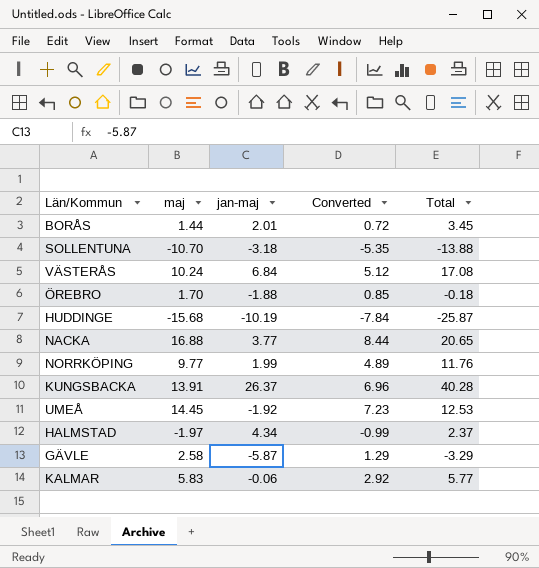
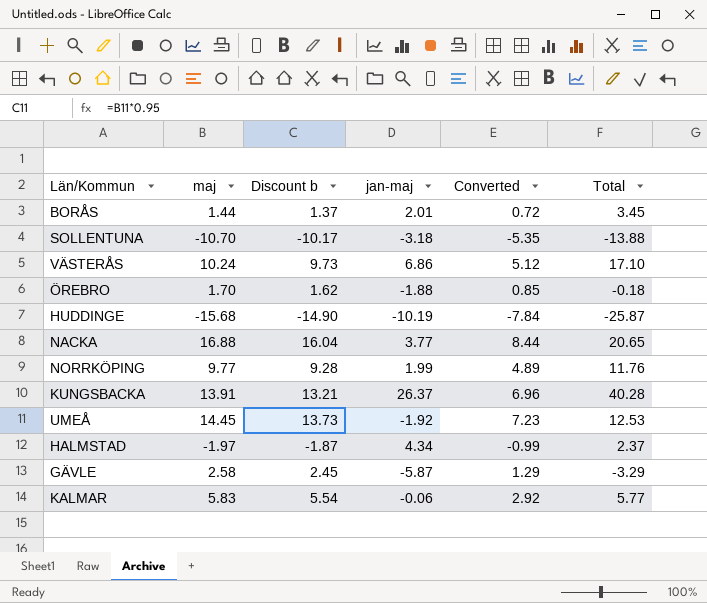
column Discount b | formula: none -> [maj] * 0.95
VÄSTERÅS | jan-maj: 6.84 -> 6.86
VÄSTERÅS | Total: 17.08 -> 17.10

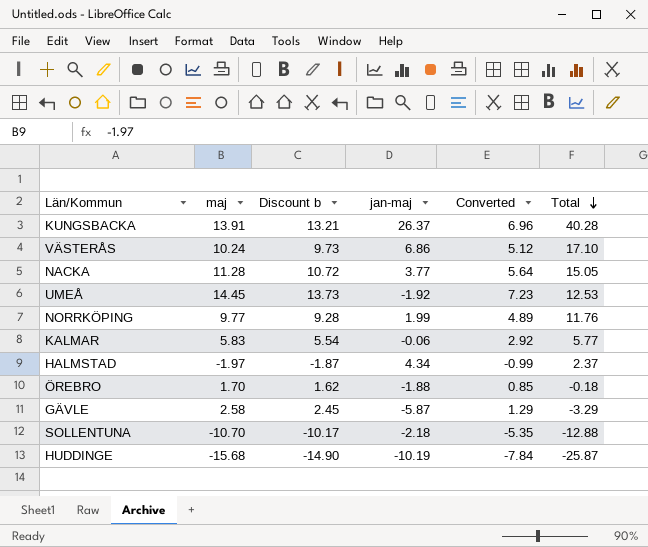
row order: none -> Total descending
row BORÅS: 1.44 | 1.37 | 2.01 | 0.72 | 3.45 -> none
NACKA | maj: 16.88 -> 11.28
NACKA | Discount b: 16.04 -> 10.72
NACKA | Converted: 8.44 -> 5.64
NACKA | Total: 20.65 -> 15.05
SOLLENTUNA | jan-maj: -3.18 -> -2.18
SOLLENTUNA | Total: -13.88 -> -12.88

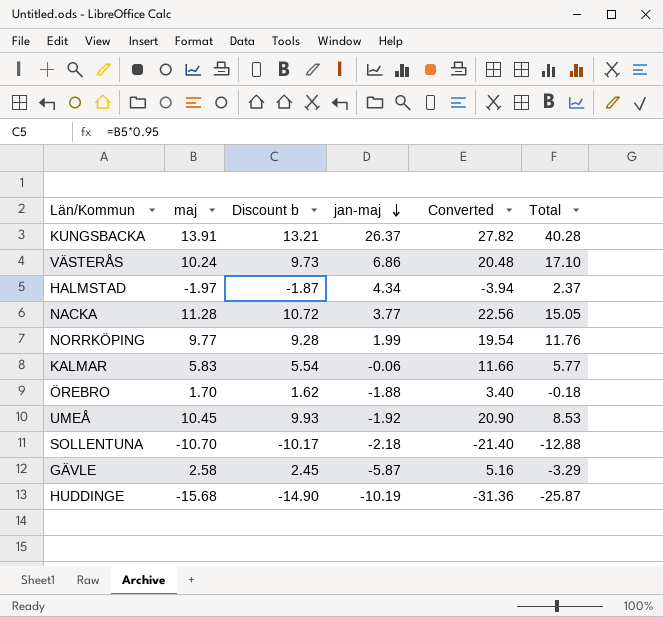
row order: Total descending -> jan-maj descending
column Converted | formula: [maj] * 0.5 -> [maj] * 2
UMEÅ | maj: 14.45 -> 10.45
UMEÅ | Discount b: 13.73 -> 9.93
UMEÅ | Total: 12.53 -> 8.53

